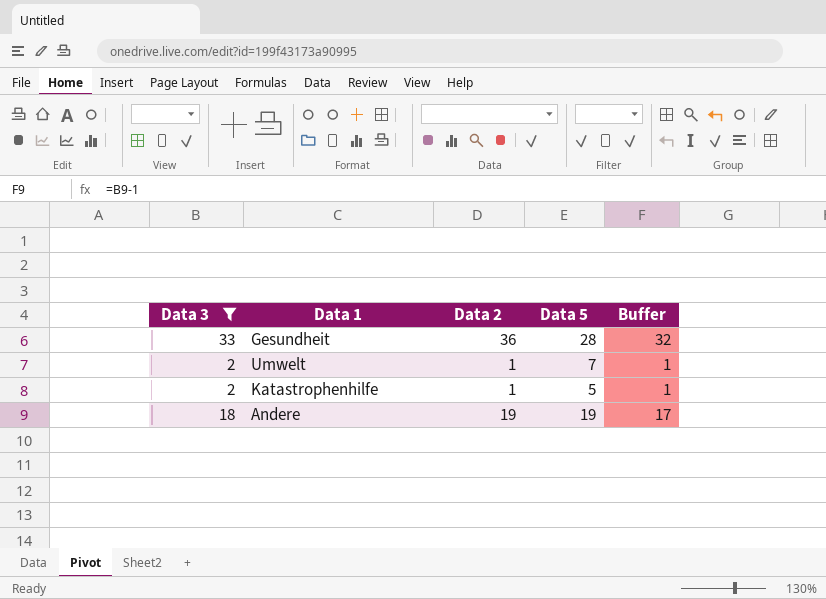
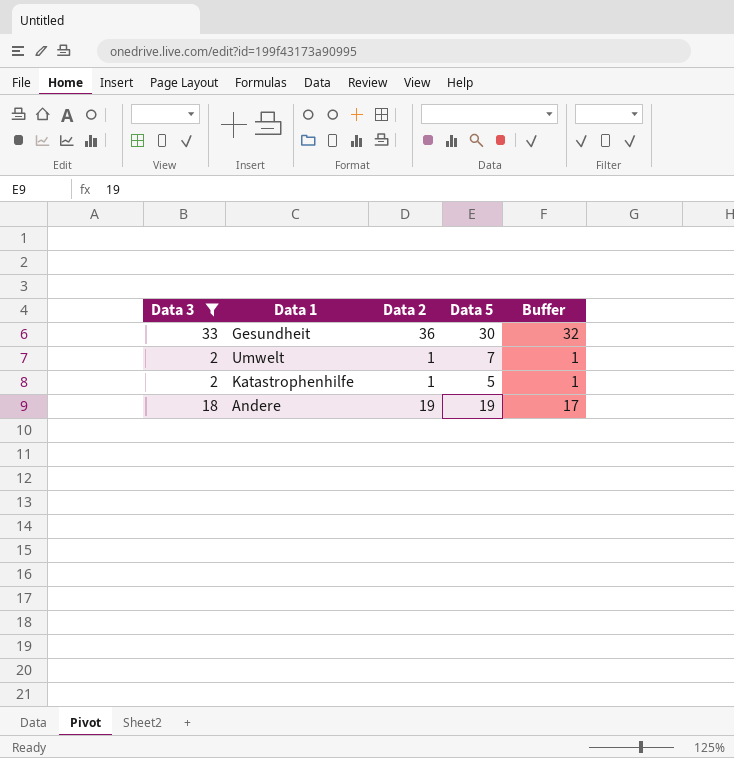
Gesundheit | Data 5: 28 -> 30

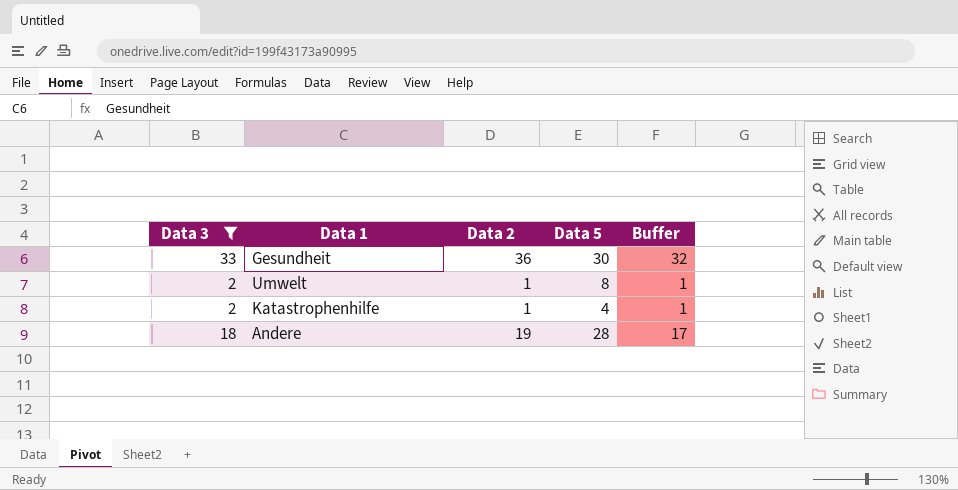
Umwelt | Data 5: 7 -> 8
Katastrophenhilfe | Data 5: 5 -> 4
Andere | Data 5: 19 -> 28

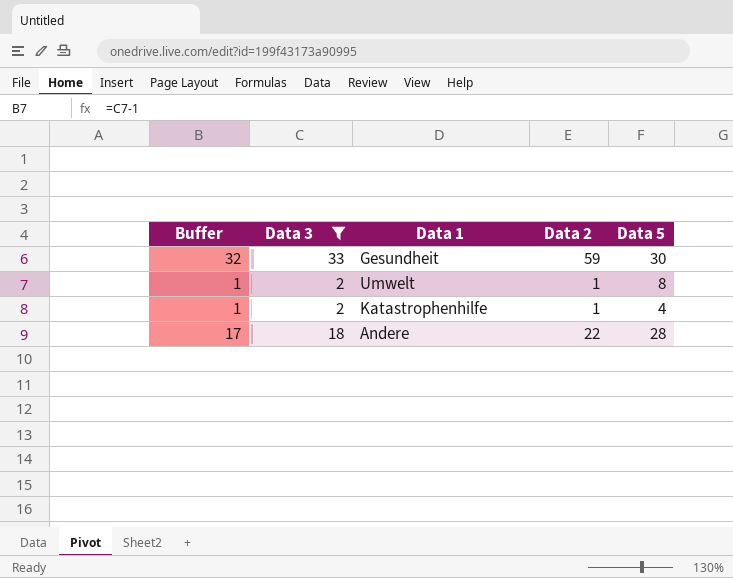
column Buffer | position: 5 -> 1
Gesundheit | Data 2: 36 -> 59
Andere | Data 2: 19 -> 22

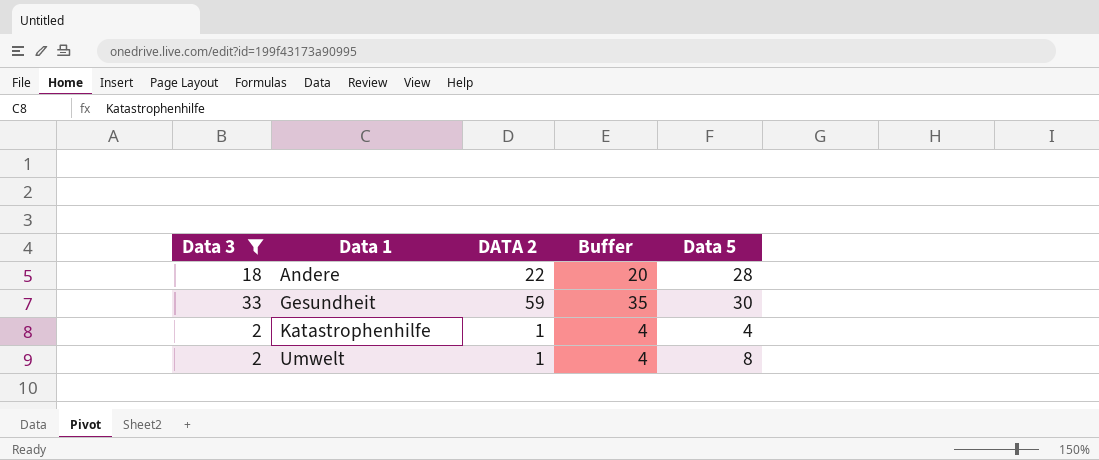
row order: none -> Data 1 ascending
column name: Data 2 -> DATA 2
column Buffer | formula: [Data 3] - 1 -> [Data 3] + 2
column Buffer | position: 1 -> 4

